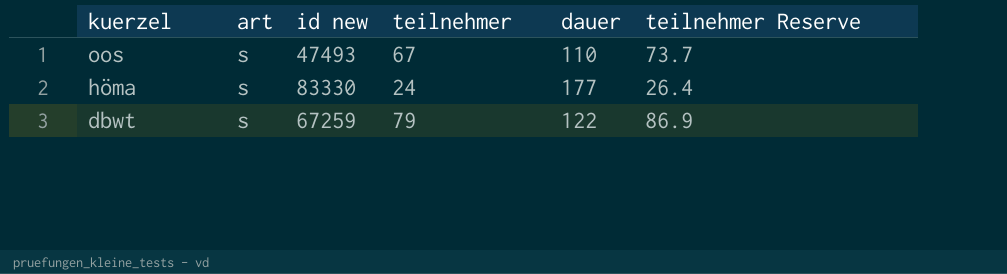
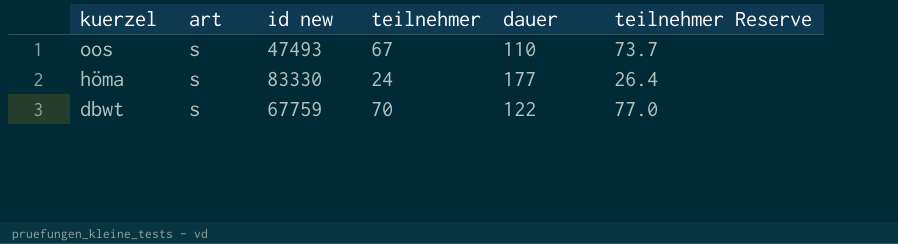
dbwt | id new: 67259 -> 67759
dbwt | teilnehmer: 79 -> 70
dbwt | teilnehmer Reserve: 86.9 -> 77.0

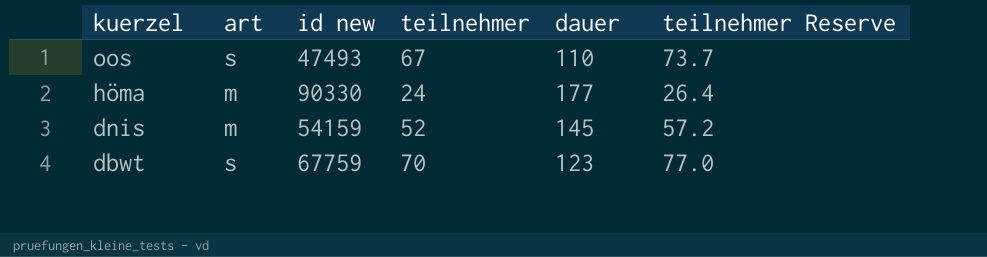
höma | art: s -> m
höma | id new: 83330 -> 90330
row dnis: none -> m | 54159 | 52 | 145 | 57.2
dbwt | dauer: 122 -> 123

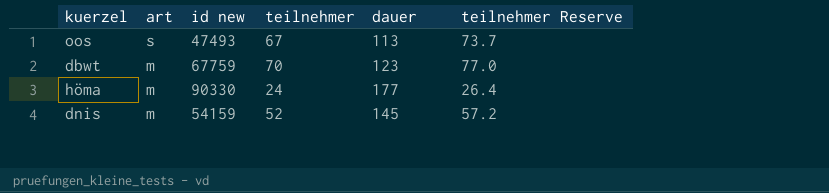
row order: kuerzel descending -> art descending
oos | dauer: 110 -> 113
dbwt | art: s -> m

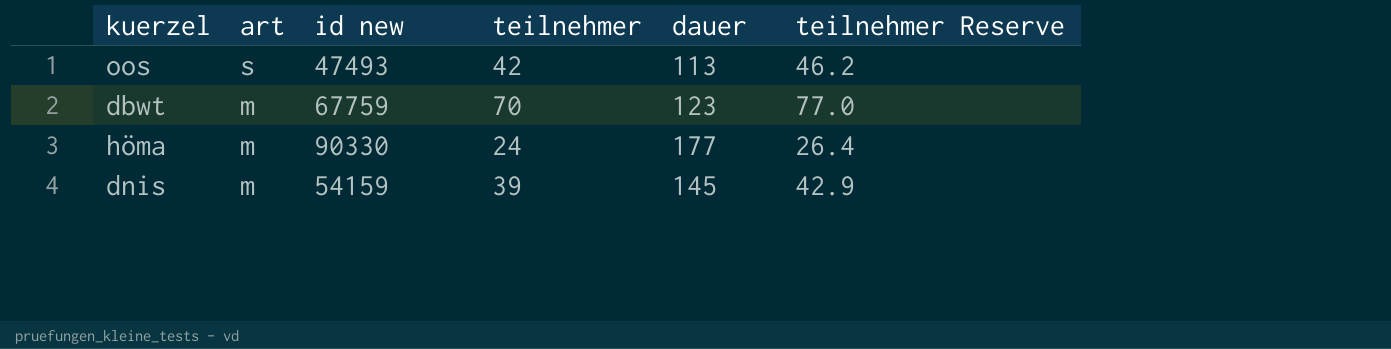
oos | teilnehmer: 67 -> 42
oos | teilnehmer Reserve: 73.7 -> 46.2
dnis | teilnehmer: 52 -> 39
dnis | teilnehmer Reserve: 57.2 -> 42.9

